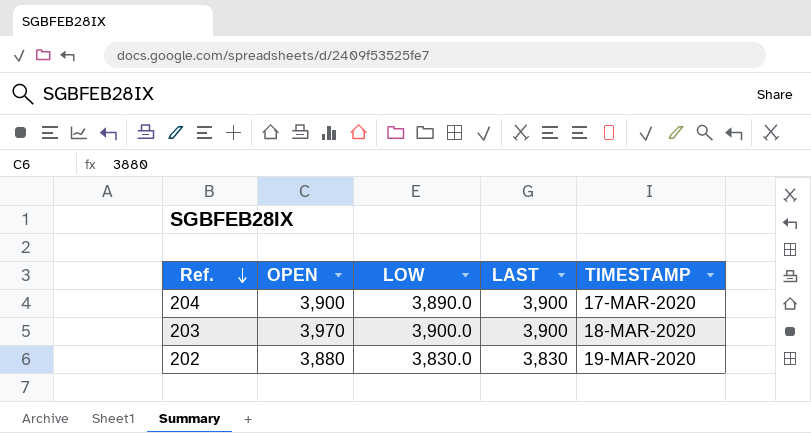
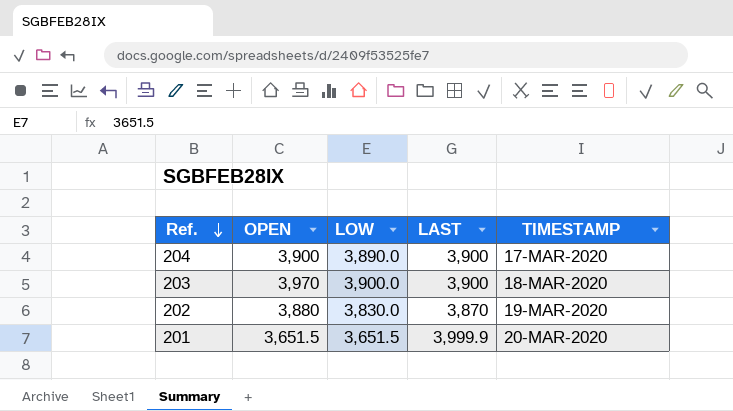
202 | LAST: 3,830 -> 3,870
row 201: none -> 3,651.5 | 3,651.5 | 3,999.9 | 20-MAR-2020

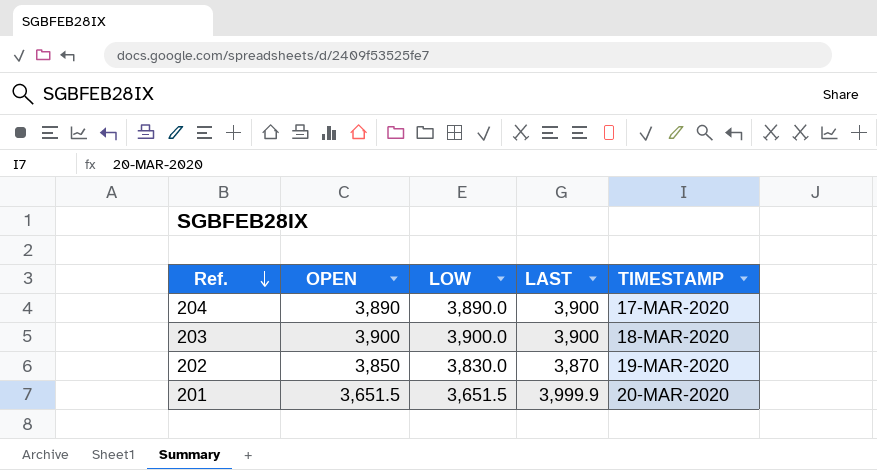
204 | OPEN: 3,900 -> 3,890
203 | OPEN: 3,970 -> 3,900
202 | OPEN: 3,880 -> 3,850

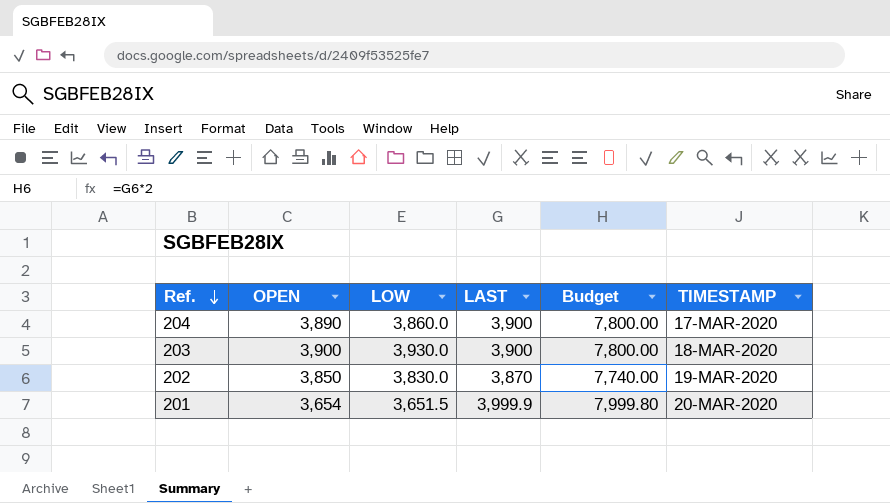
column Budget | formula: none -> [LAST] * 2
204 | LOW: 3,890.0 -> 3,860.0
203 | LOW: 3,900.0 -> 3,930.0
201 | OPEN: 3,651.5 -> 3,654

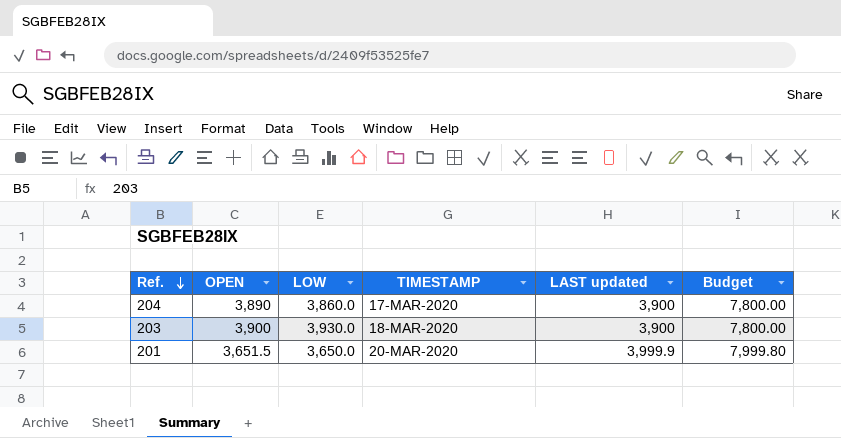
column TIMESTAMP | position: 6 -> 4
column name: LAST -> LAST updated
row 202: 3,850 | 3,830.0 | 3,870 | 7,740.00 | 19-MAR-2020 -> none
201 | OPEN: 3,654 -> 3,651.5
201 | LOW: 3,651.5 -> 3,650.0

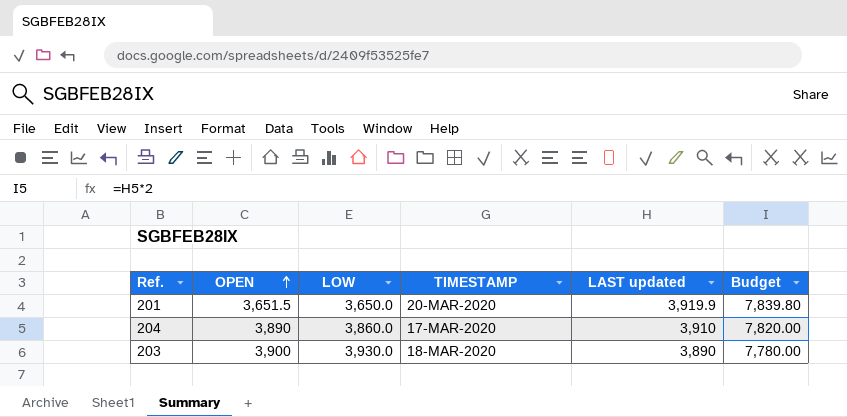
row order: Ref. descending -> OPEN ascending
201 | LAST updated: 3,999.9 -> 3,919.9
201 | Budget: 7,999.80 -> 7,839.80
204 | LAST updated: 3,900 -> 3,910
204 | Budget: 7,800.00 -> 7,820.00
203 | LAST updated: 3,900 -> 3,890
203 | Budget: 7,800.00 -> 7,780.00

